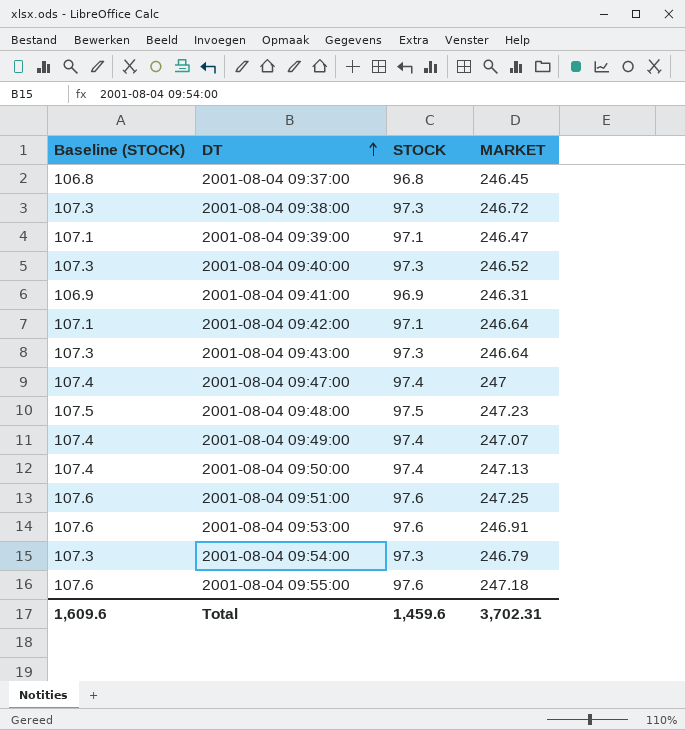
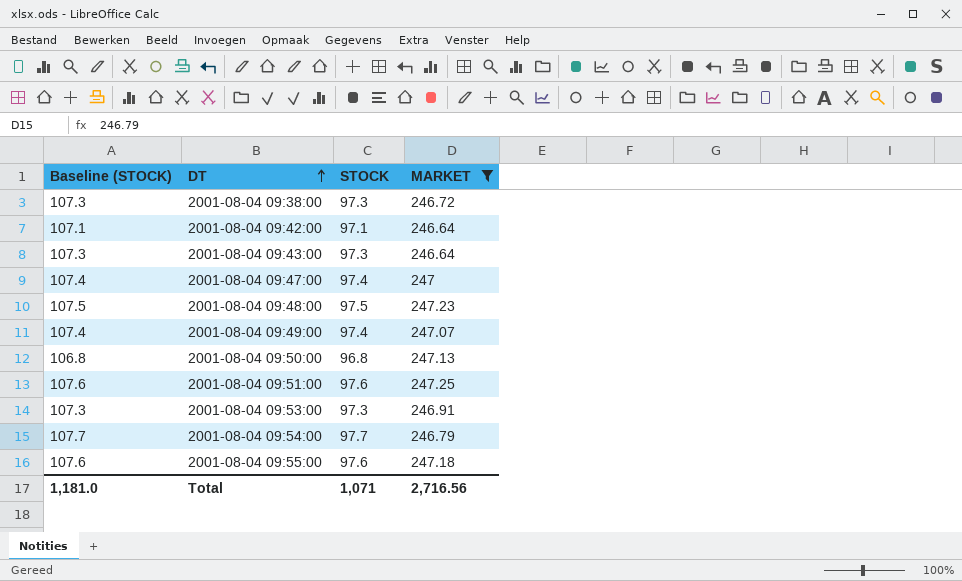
filter: none -> MARKET >= 246.64
2001-08-04 09:50:00 | Baseline (STOCK): 107.4 -> 106.8
2001-08-04 09:50:00 | STOCK: 97.4 -> 96.8
2001-08-04 09:53:00 | Baseline (STOCK): 107.6 -> 107.3
2001-08-04 09:53:00 | STOCK: 97.6 -> 97.3
2001-08-04 09:54:00 | Baseline (STOCK): 107.3 -> 107.7
2001-08-04 09:54:00 | STOCK: 97.3 -> 97.7
Total | Baseline (STOCK): 1,609.6 -> 1,181.0
Total | STOCK: 1,459.6 -> 1,071
Total | MARKET: 3,702.31 -> 2,716.56

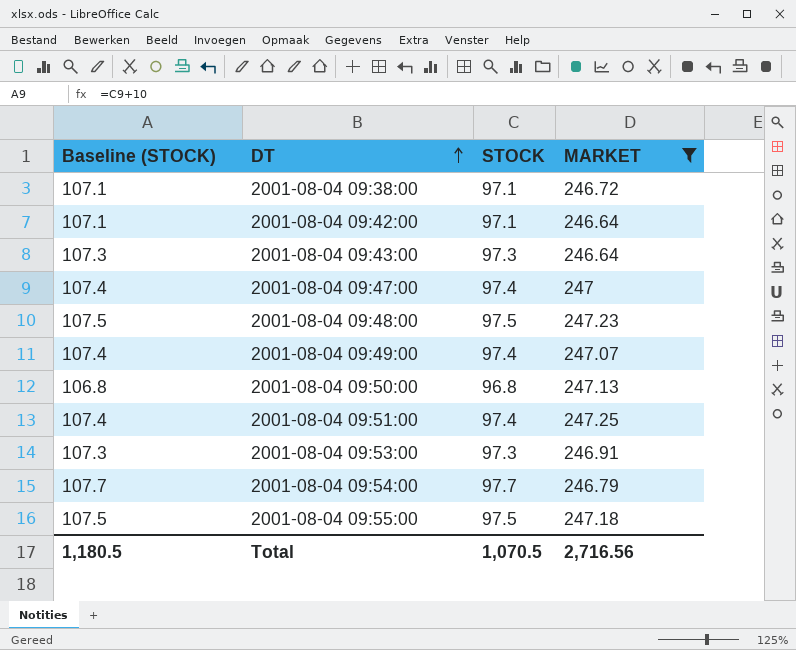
2001-08-04 09:38:00 | Baseline (STOCK): 107.3 -> 107.1
2001-08-04 09:38:00 | STOCK: 97.3 -> 97.1
2001-08-04 09:51:00 | Baseline (STOCK): 107.6 -> 107.4
2001-08-04 09:51:00 | STOCK: 97.6 -> 97.4
2001-08-04 09:55:00 | Baseline (STOCK): 107.6 -> 107.5
2001-08-04 09:55:00 | STOCK: 97.6 -> 97.5
Total | Baseline (STOCK): 1,181.0 -> 1,180.5
Total | STOCK: 1,071 -> 1,070.5

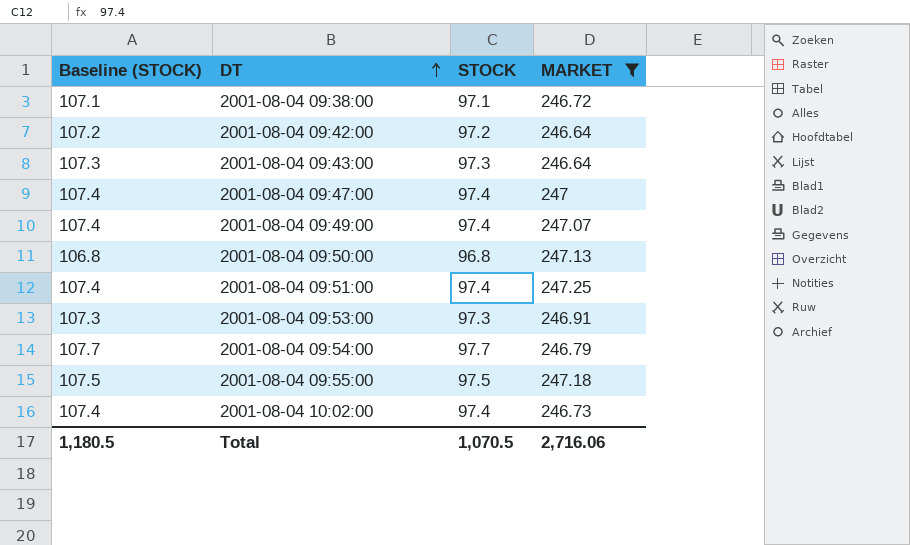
row 2001-08-04 09:48:00: 107.5 | 97.5 | 247.23 -> none
2001-08-04 09:42:00 | Baseline (STOCK): 107.1 -> 107.2
2001-08-04 09:42:00 | STOCK: 97.1 -> 97.2
row 2001-08-04 10:02:00: none -> 107.4 | 97.4 | 246.73
Total | MARKET: 2,716.56 -> 2,716.06

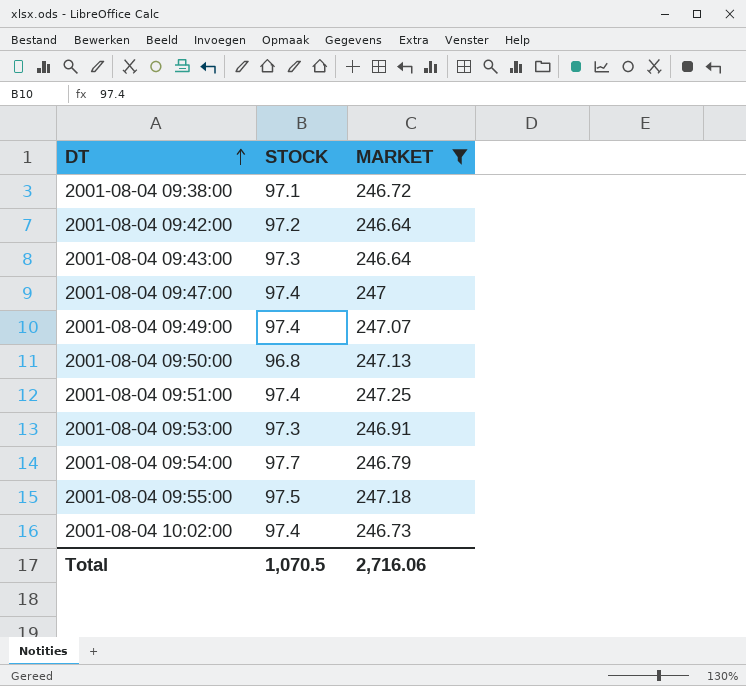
column Baseline (STOCK) | formula: [STOCK] + 10 -> none

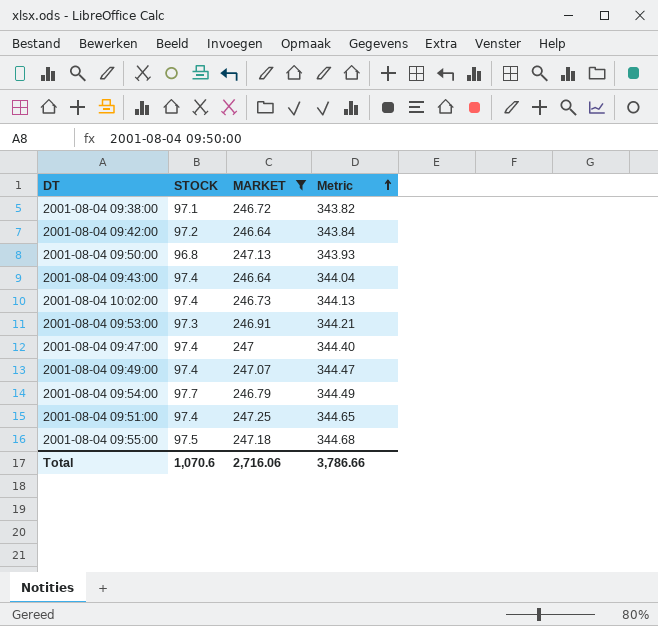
row order: DT ascending -> Metric ascending
column Metric | formula: none -> [STOCK] + [MARKET]
2001-08-04 09:43:00 | STOCK: 97.3 -> 97.4
Total | STOCK: 1,070.5 -> 1,070.6

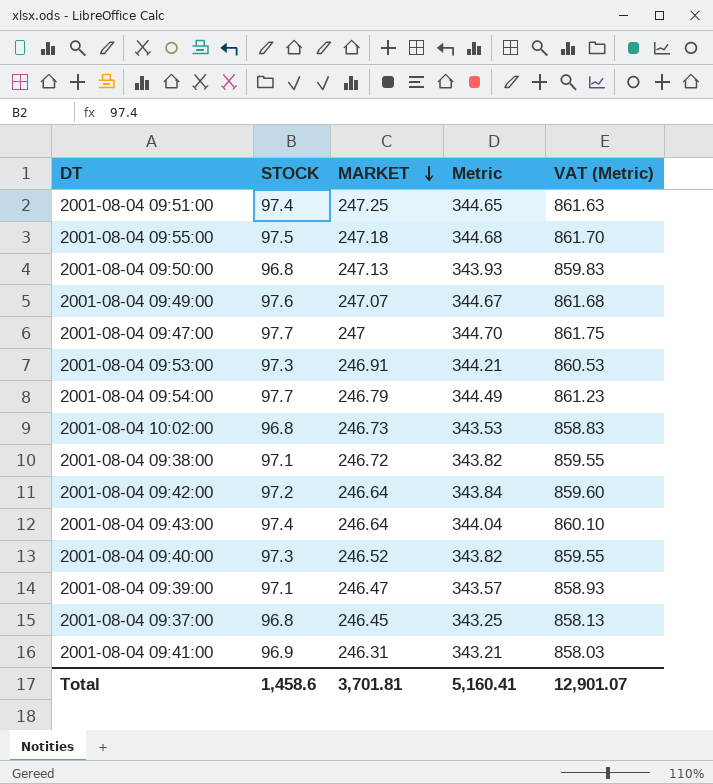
filter: MARKET >= 246.64 -> none
row order: Metric ascending -> MARKET descending
column VAT (Metric) | formula: none -> [Metric] * 2.5
2001-08-04 09:49:00 | STOCK: 97.4 -> 97.6
2001-08-04 09:49:00 | Metric: 344.47 -> 344.67
2001-08-04 09:47:00 | STOCK: 97.4 -> 97.7
2001-08-04 09:47:00 | Metric: 344.40 -> 344.70
2001-08-04 10:02:00 | STOCK: 97.4 -> 96.8
2001-08-04 10:02:00 | Metric: 344.13 -> 343.53
Total | STOCK: 1,070.6 -> 1,458.6
Total | MARKET: 2,716.06 -> 3,701.81
Total | Metric: 3,786.66 -> 5,160.41

